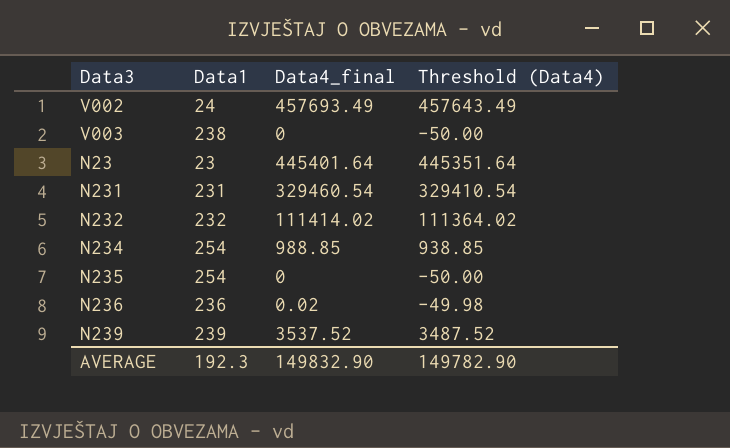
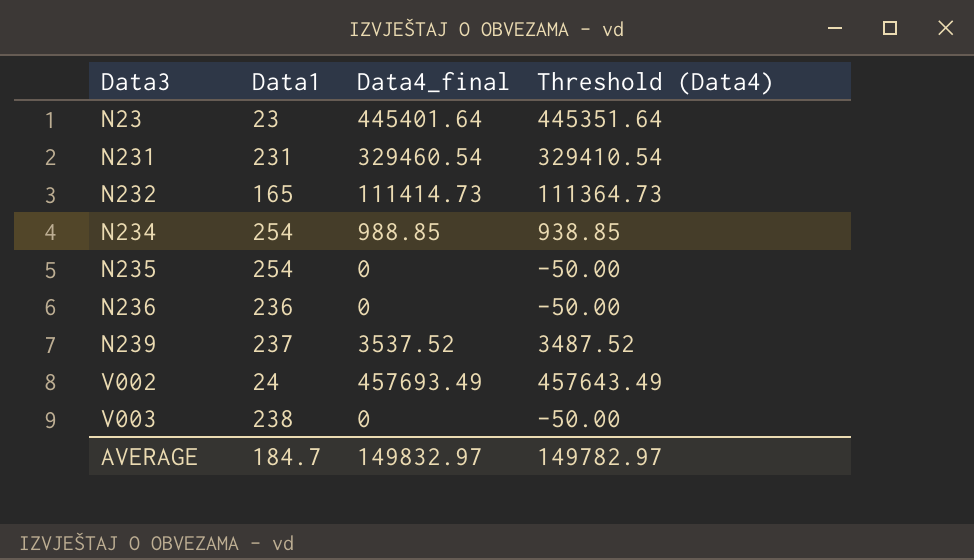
row order: none -> Data3 ascending
N232 | Data1: 232 -> 165
N232 | Data4_final: 111414.02 -> 111414.73
N232 | Threshold (Data4): 111364.02 -> 111364.73
N236 | Data4_final: 0.02 -> 0
N236 | Threshold (Data4): -49.98 -> -50.00
N239 | Data1: 239 -> 237
AVERAGE | Data1: 192.3 -> 184.7
AVERAGE | Data4_final: 149832.90 -> 149832.97
AVERAGE | Threshold (Data4): 149782.90 -> 149782.97

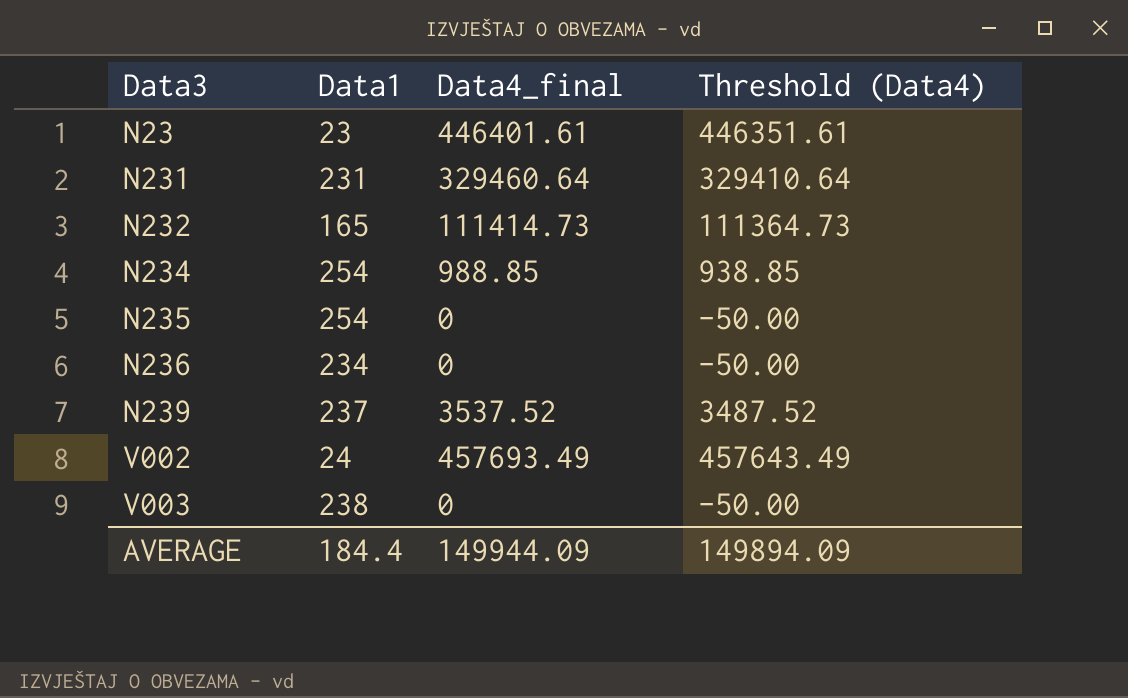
N23 | Data4_final: 445401.64 -> 446401.61
N23 | Threshold (Data4): 445351.64 -> 446351.61
N231 | Data4_final: 329460.54 -> 329460.64
N231 | Threshold (Data4): 329410.54 -> 329410.64
N236 | Data1: 236 -> 234
AVERAGE | Data1: 184.7 -> 184.4
AVERAGE | Data4_final: 149832.97 -> 149944.09
AVERAGE | Threshold (Data4): 149782.97 -> 149894.09

